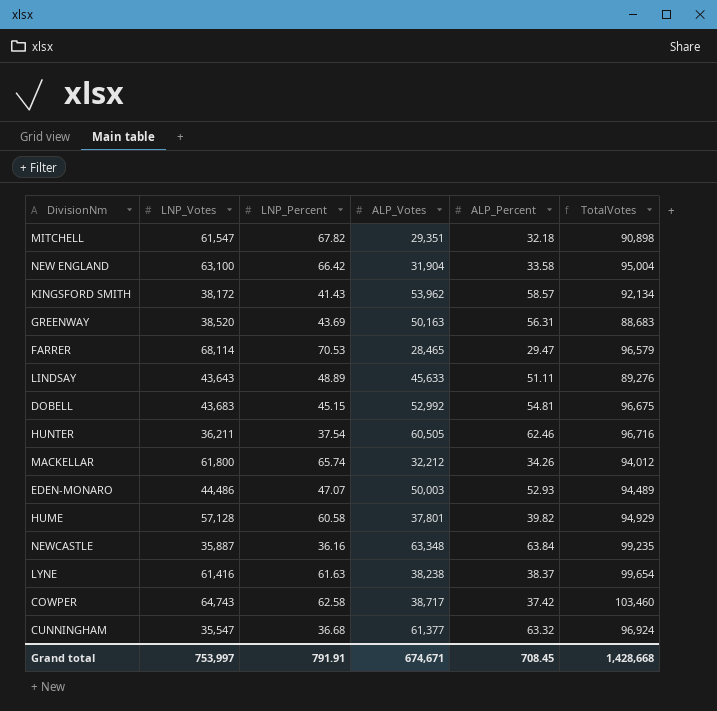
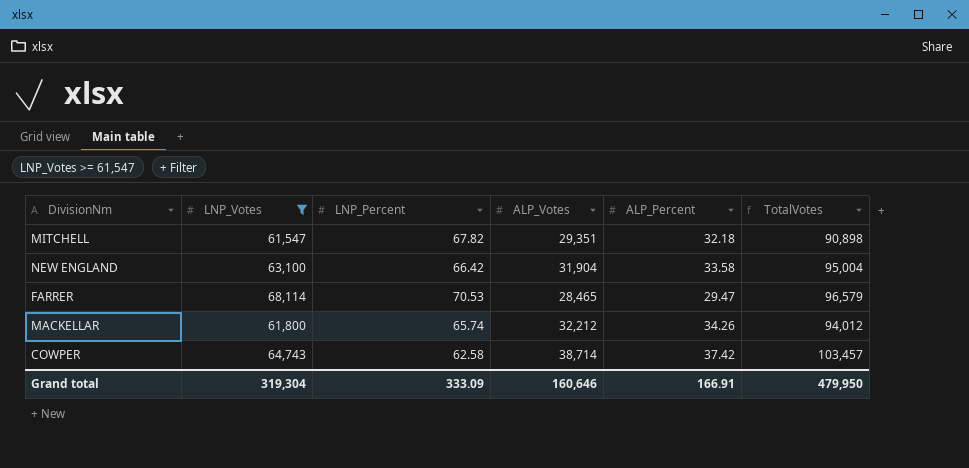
filter: none -> LNP_Votes >= 61,547
COWPER | ALP_Votes: 38,717 -> 38,714
COWPER | TotalVotes: 103,460 -> 103,457
Grand total | LNP_Votes: 753,997 -> 319,304
Grand total | LNP_Percent: 791.91 -> 333.09
Grand total | ALP_Votes: 674,671 -> 160,646
Grand total | ALP_Percent: 708.45 -> 166.91
Grand total | TotalVotes: 1,428,668 -> 479,950

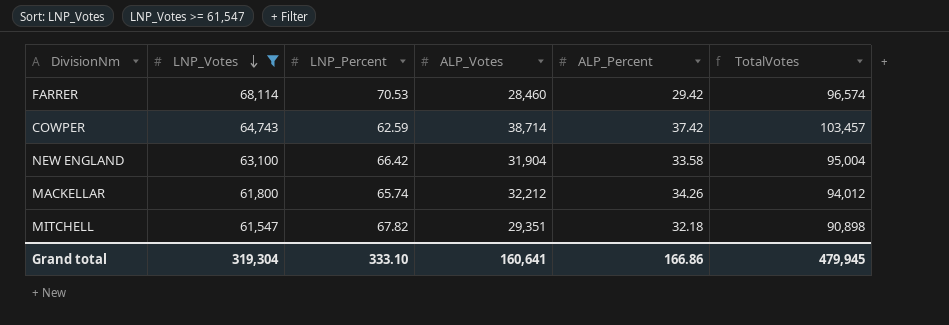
row order: none -> LNP_Votes descending
FARRER | ALP_Votes: 28,465 -> 28,460
FARRER | ALP_Percent: 29.47 -> 29.42
FARRER | TotalVotes: 96,579 -> 96,574
COWPER | LNP_Percent: 62.58 -> 62.59
Grand total | LNP_Percent: 333.09 -> 333.10
Grand total | ALP_Votes: 160,646 -> 160,641
Grand total | ALP_Percent: 166.91 -> 166.86
Grand total | TotalVotes: 479,950 -> 479,945

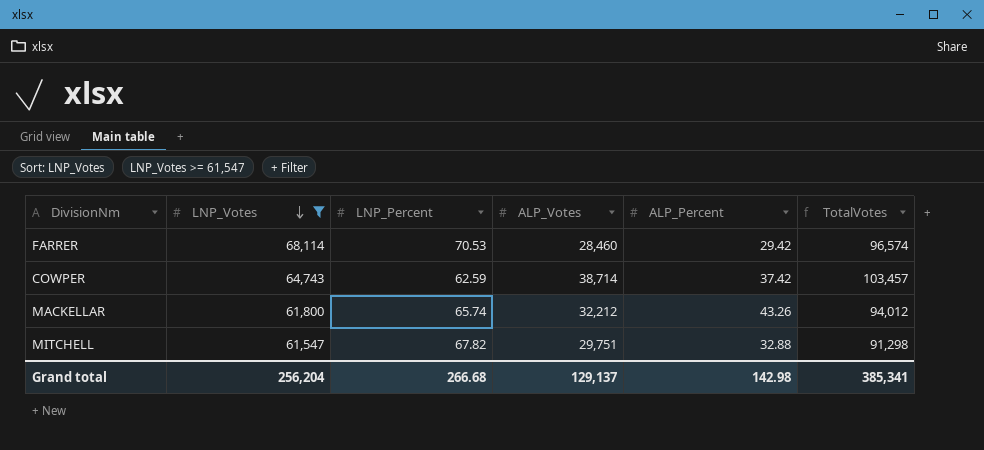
row NEW ENGLAND: 63,100 | 66.42 | 31,904 | 33.58 | 95,004 -> none
MACKELLAR | ALP_Percent: 34.26 -> 43.26
MITCHELL | ALP_Votes: 29,351 -> 29,751
MITCHELL | ALP_Percent: 32.18 -> 32.88
MITCHELL | TotalVotes: 90,898 -> 91,298
Grand total | LNP_Votes: 319,304 -> 256,204
Grand total | LNP_Percent: 333.10 -> 266.68
Grand total | ALP_Votes: 160,641 -> 129,137
Grand total | ALP_Percent: 166.86 -> 142.98
Grand total | TotalVotes: 479,945 -> 385,341

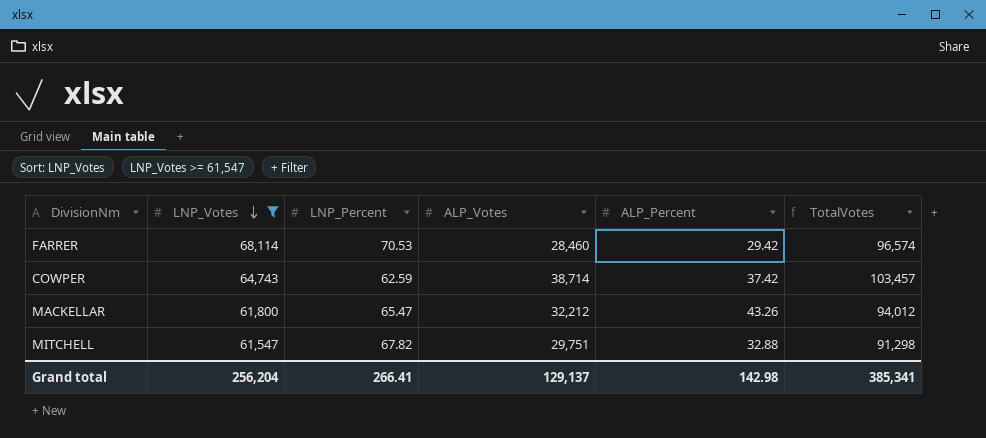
MACKELLAR | LNP_Percent: 65.74 -> 65.47
Grand total | LNP_Percent: 266.68 -> 266.41

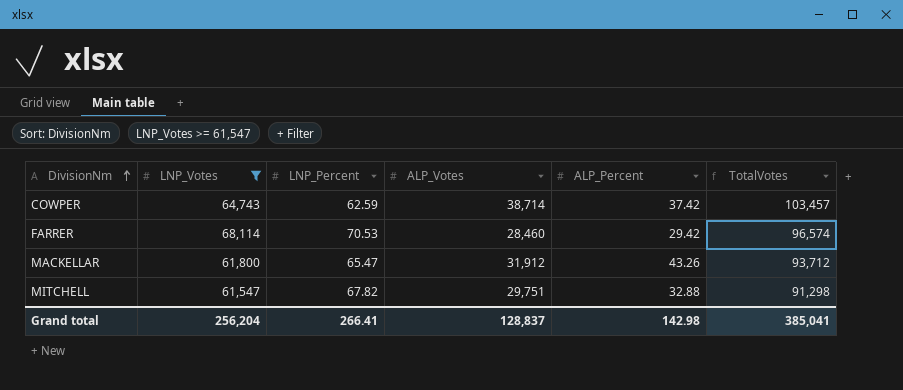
row order: LNP_Votes descending -> DivisionNm ascending
MACKELLAR | ALP_Votes: 32,212 -> 31,912
MACKELLAR | TotalVotes: 94,012 -> 93,712
Grand total | ALP_Votes: 129,137 -> 128,837
Grand total | TotalVotes: 385,341 -> 385,041

